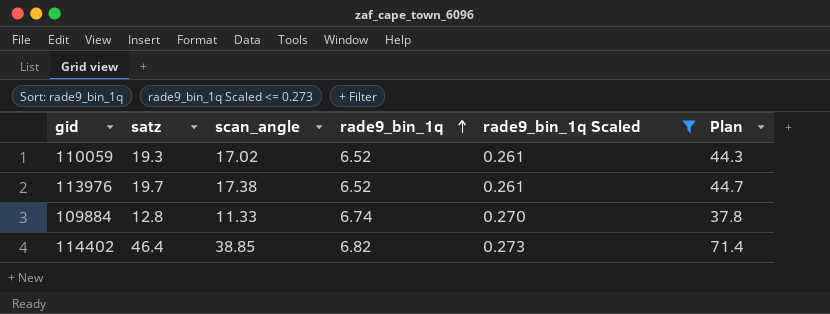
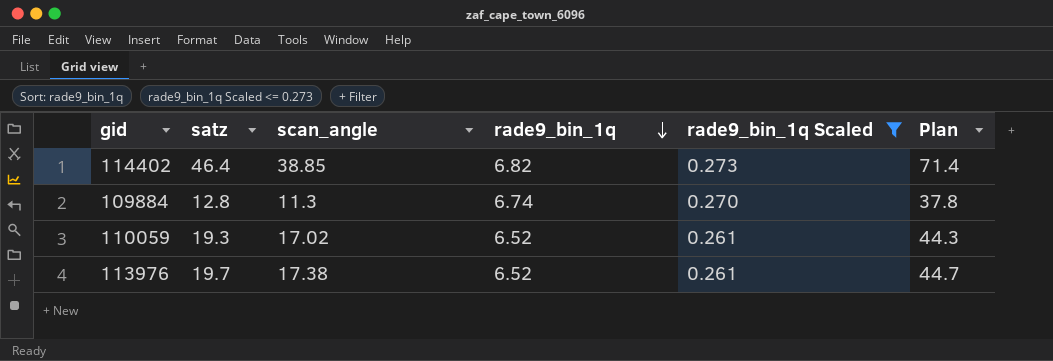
row order: rade9_bin_1q ascending -> rade9_bin_1q descending
109884 | scan_angle: 11.33 -> 11.3

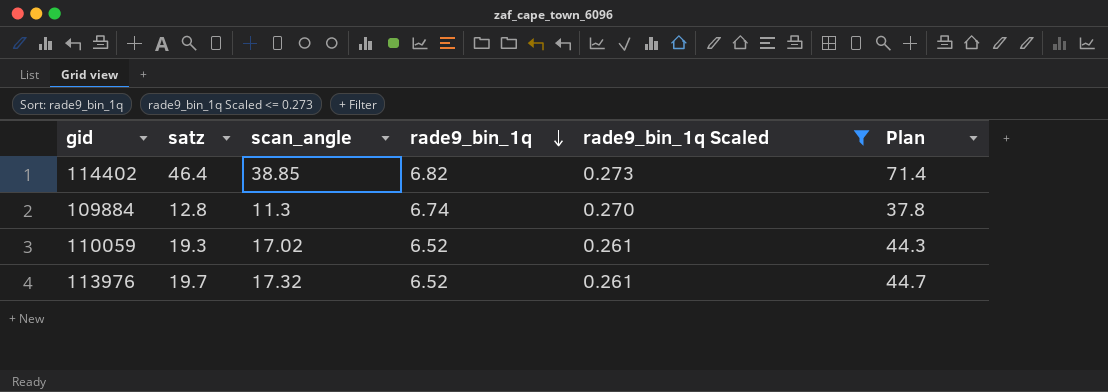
113976 | scan_angle: 17.38 -> 17.32

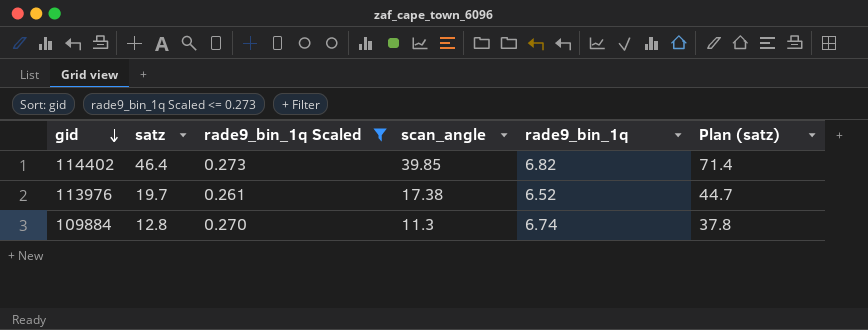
row order: rade9_bin_1q descending -> gid descending
column rade9_bin_1q Scaled | position: 5 -> 3
column name: Plan -> Plan (satz)
row 110059: 19.3 | 17.02 | 6.52 | 0.261 | 44.3 -> none
114402 | scan_angle: 38.85 -> 39.85
113976 | scan_angle: 17.32 -> 17.38

